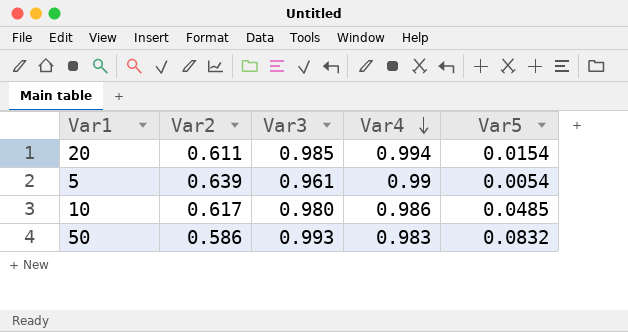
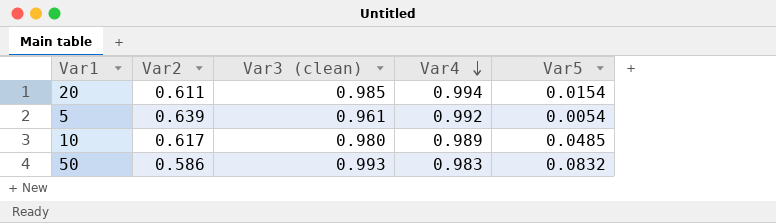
column name: Var3 -> Var3 (clean)
5 | Var4: 0.99 -> 0.992
10 | Var4: 0.986 -> 0.989

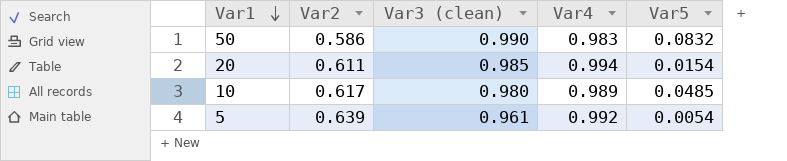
row order: Var4 descending -> Var1 descending
50 | Var3 (clean): 0.993 -> 0.990

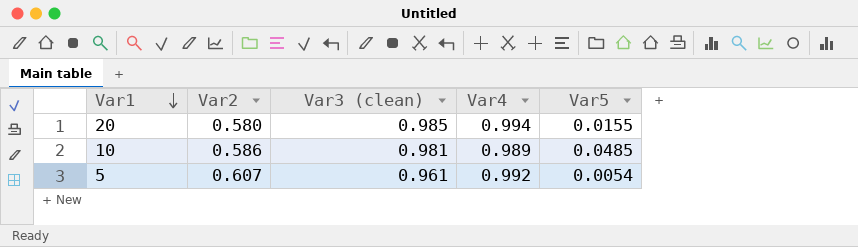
row 50: 0.586 | 0.990 | 0.983 | 0.0832 -> none
20 | Var2: 0.611 -> 0.580
20 | Var5: 0.0154 -> 0.0155
10 | Var2: 0.617 -> 0.586
10 | Var3 (clean): 0.980 -> 0.981
5 | Var2: 0.639 -> 0.607

